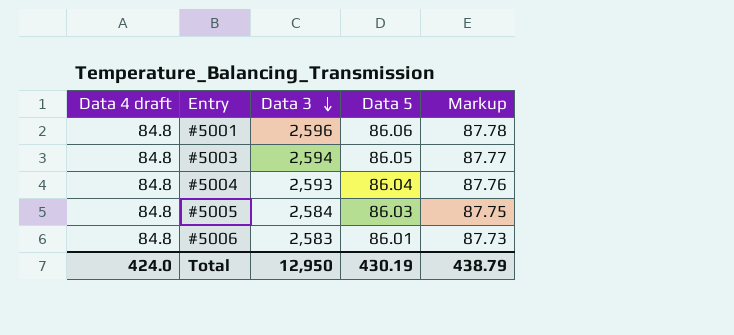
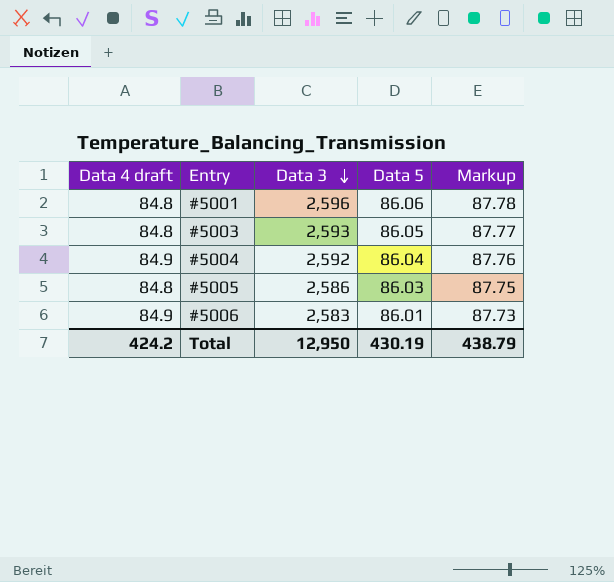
#5003 | Data 3: 2,594 -> 2,593
#5004 | Data 4 draft: 84.8 -> 84.9
#5004 | Data 3: 2,593 -> 2,592
#5005 | Data 3: 2,584 -> 2,586
#5006 | Data 4 draft: 84.8 -> 84.9
Total | Data 4 draft: 424.0 -> 424.2

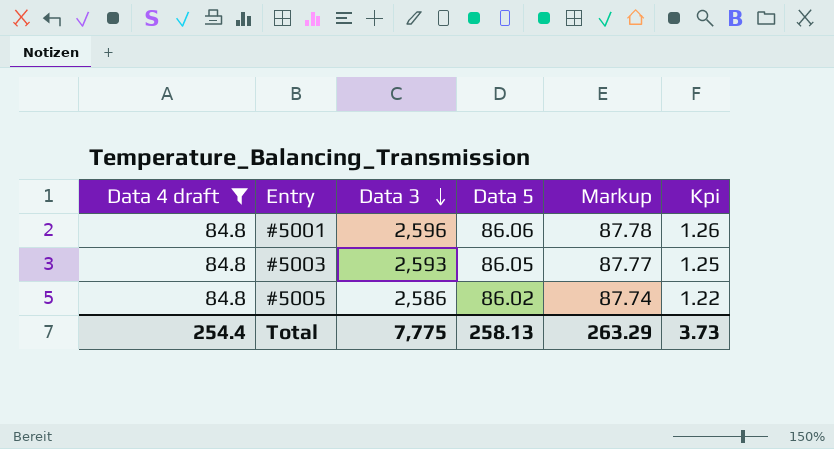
filter: none -> Data 4 draft = 84.8
column Kpi | formula: none -> [Data 5] - [Data 4 draft]
#5005 | Data 5: 86.03 -> 86.02
#5005 | Markup: 87.75 -> 87.74
Total | Data 4 draft: 424.2 -> 254.4
Total | Data 3: 12,950 -> 7,775
Total | Data 5: 430.19 -> 258.13
Total | Markup: 438.79 -> 263.29

